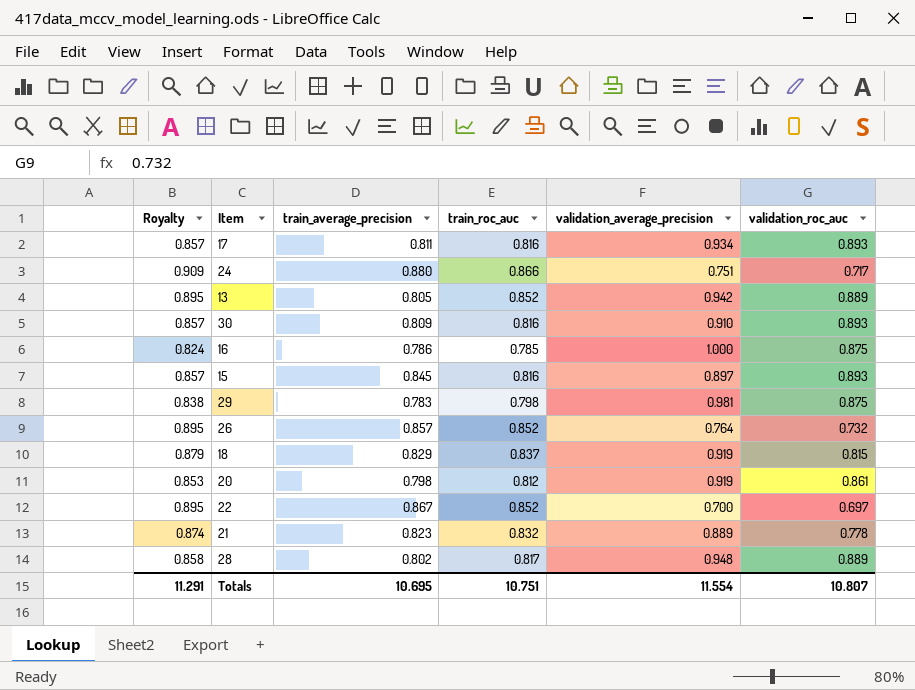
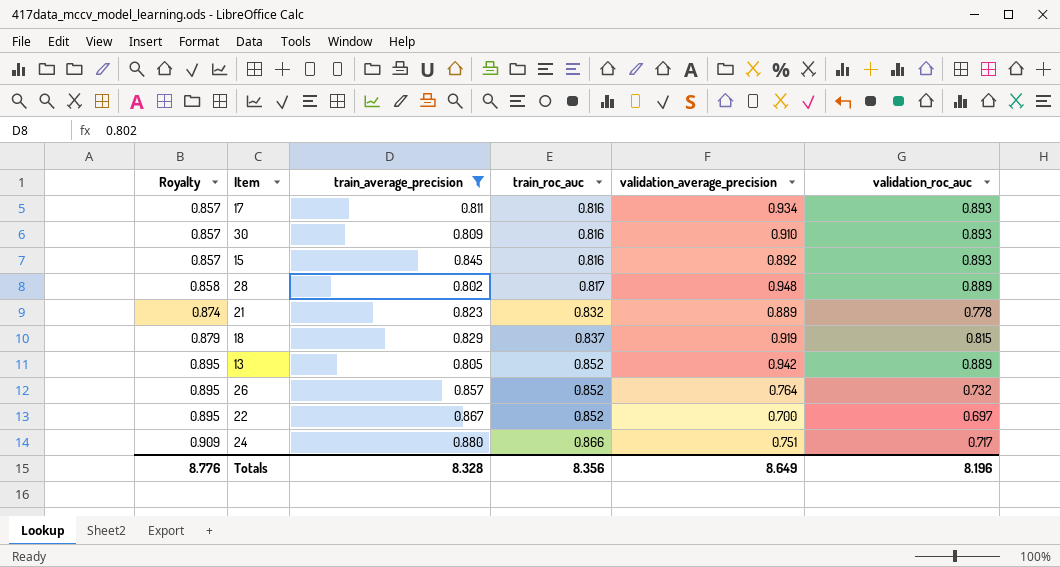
filter: none -> train_average_precision >= 0.802
row order: none -> Royalty ascending
15 | validation_average_precision: 0.897 -> 0.892
Totals | Royalty: 11.291 -> 8.776
Totals | train_average_precision: 10.695 -> 8.328
Totals | train_roc_auc: 10.751 -> 8.356
Totals | validation_average_precision: 11.554 -> 8.649
Totals | validation_roc_auc: 10.807 -> 8.196

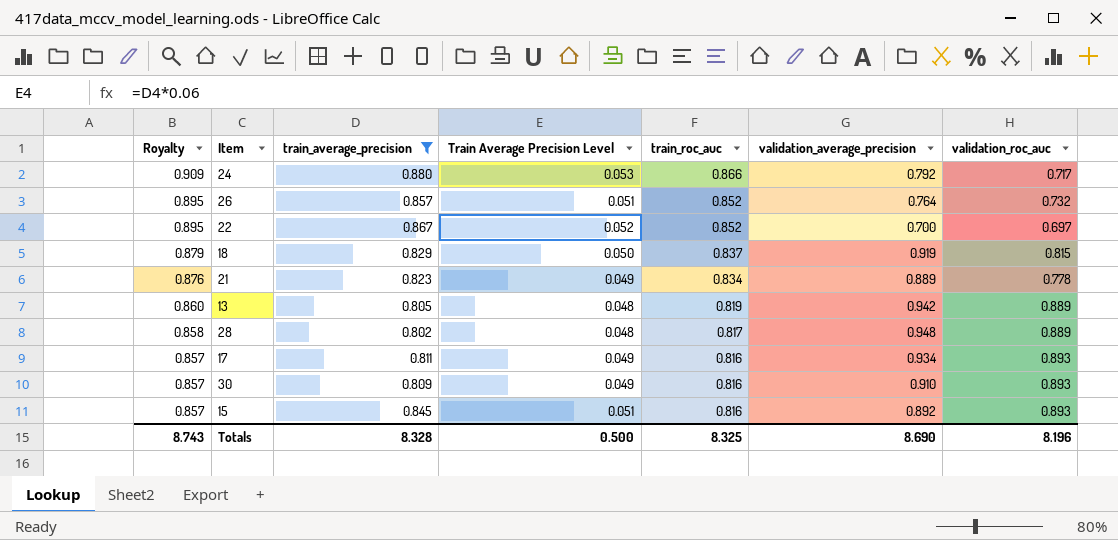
row order: Royalty ascending -> Royalty descending
column Train Average Precision Level | formula: none -> [train_average_precision] * 0.06
24 | validation_average_precision: 0.751 -> 0.792
21 | Royalty: 0.874 -> 0.876
21 | train_roc_auc: 0.832 -> 0.834
13 | Royalty: 0.895 -> 0.860
13 | train_roc_auc: 0.852 -> 0.819
Totals | Royalty: 8.776 -> 8.743
Totals | train_roc_auc: 8.356 -> 8.325
Totals | validation_average_precision: 8.649 -> 8.690

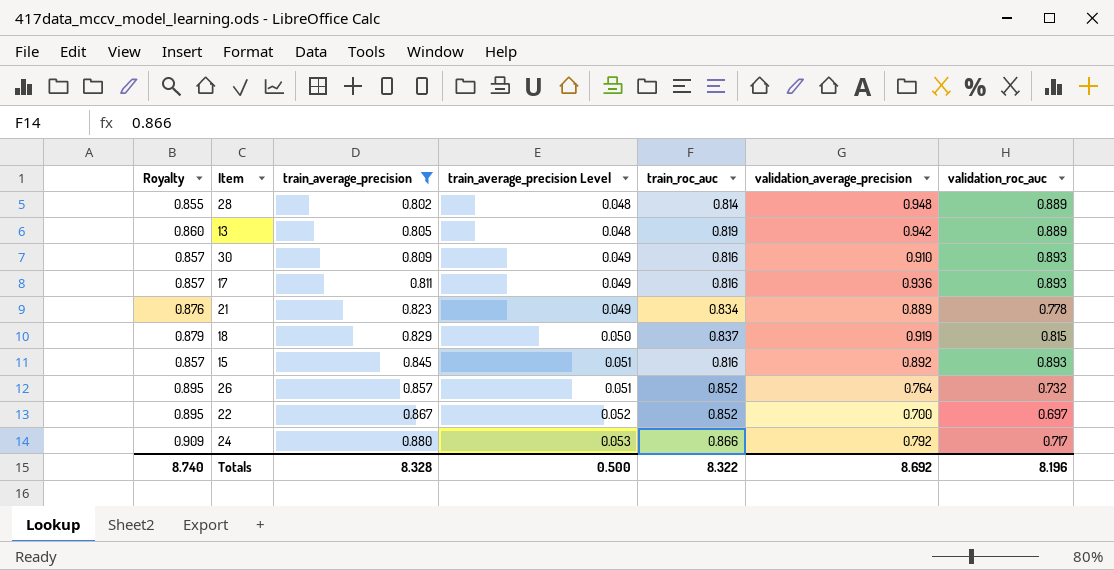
row order: Royalty descending -> train_average_precision ascending
column name: Train Average Precision Level -> train_average_precision Level
28 | Royalty: 0.858 -> 0.855
28 | train_roc_auc: 0.817 -> 0.814
17 | validation_average_precision: 0.934 -> 0.936
Totals | Royalty: 8.743 -> 8.740
Totals | train_roc_auc: 8.325 -> 8.322
Totals | validation_average_precision: 8.690 -> 8.692

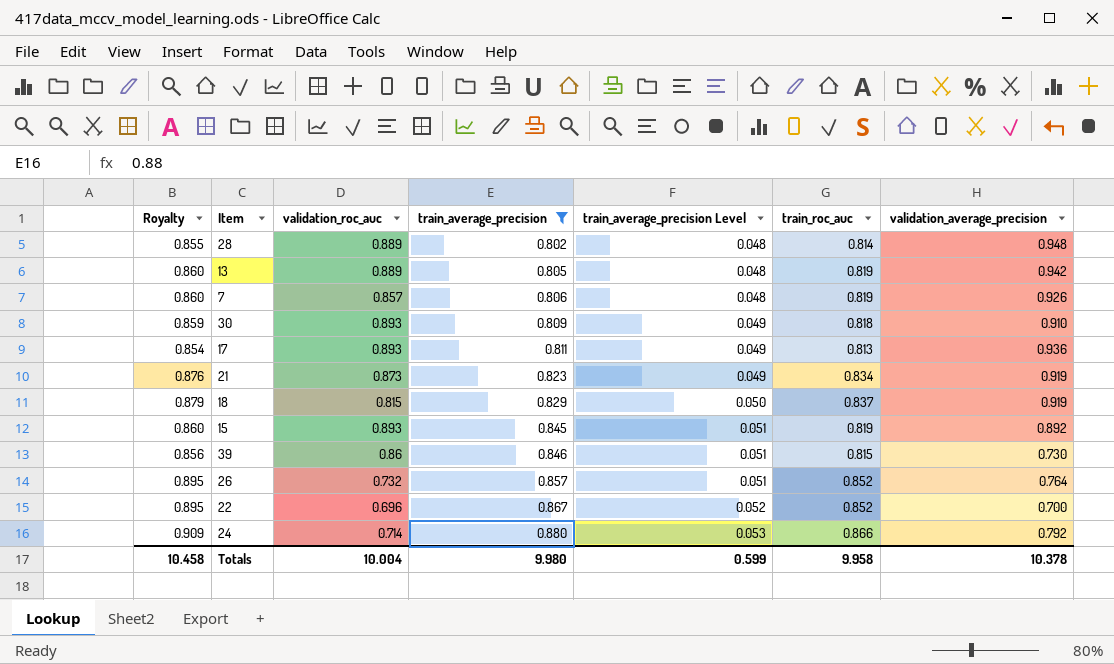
column validation_roc_auc | position: 7 -> 3
row 7: none -> 0.860 | 0.857 | 0.806 | 0.048 | 0.819 | 0.926
30 | Royalty: 0.857 -> 0.859
30 | train_roc_auc: 0.816 -> 0.818
17 | Royalty: 0.857 -> 0.854
17 | train_roc_auc: 0.816 -> 0.813
21 | validation_roc_auc: 0.778 -> 0.873
21 | validation_average_precision: 0.889 -> 0.919
15 | Royalty: 0.857 -> 0.860
15 | train_roc_auc: 0.816 -> 0.819
row 39: none -> 0.856 | 0.86 | 0.846 | 0.051 | 0.815 | 0.730
22 | validation_roc_auc: 0.697 -> 0.696
24 | validation_roc_auc: 0.717 -> 0.714
Totals | Royalty: 8.740 -> 10.458
Totals | validation_roc_auc: 8.196 -> 10.004
Totals | train_average_precision: 8.328 -> 9.980
Totals | train_average_precision Level: 0.500 -> 0.599
Totals | train_roc_auc: 8.322 -> 9.958
Totals | validation_average_precision: 8.692 -> 10.378

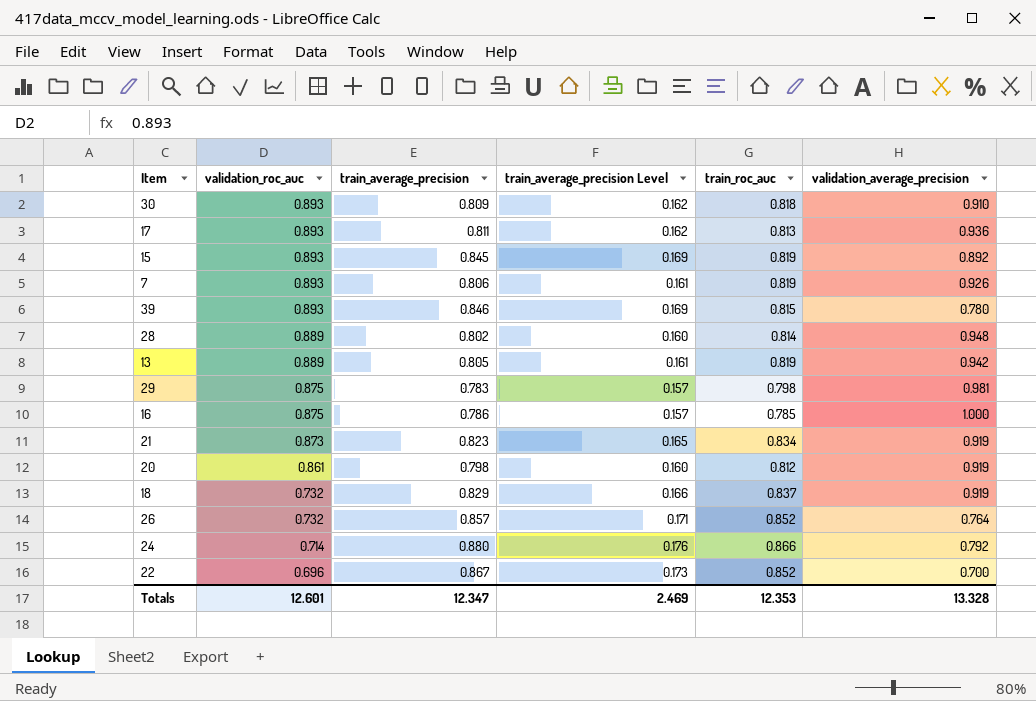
filter: train_average_precision >= 0.802 -> none
row order: train_average_precision ascending -> validation_roc_auc descending
column Royalty | formula: [train_roc_auc] * 1.05 -> none
column train_average_precision Level | formula: [train_average_precision] * 0.06 -> [train_average_precision] * 0.2
7 | validation_roc_auc: 0.857 -> 0.893
39 | validation_roc_auc: 0.86 -> 0.893
39 | validation_average_precision: 0.730 -> 0.780
18 | validation_roc_auc: 0.815 -> 0.732
Totals | validation_roc_auc: 10.004 -> 12.601
Totals | train_average_precision: 9.980 -> 12.347
Totals | train_average_precision Level: 0.599 -> 2.469
Totals | train_roc_auc: 9.958 -> 12.353
Totals | validation_average_precision: 10.378 -> 13.328

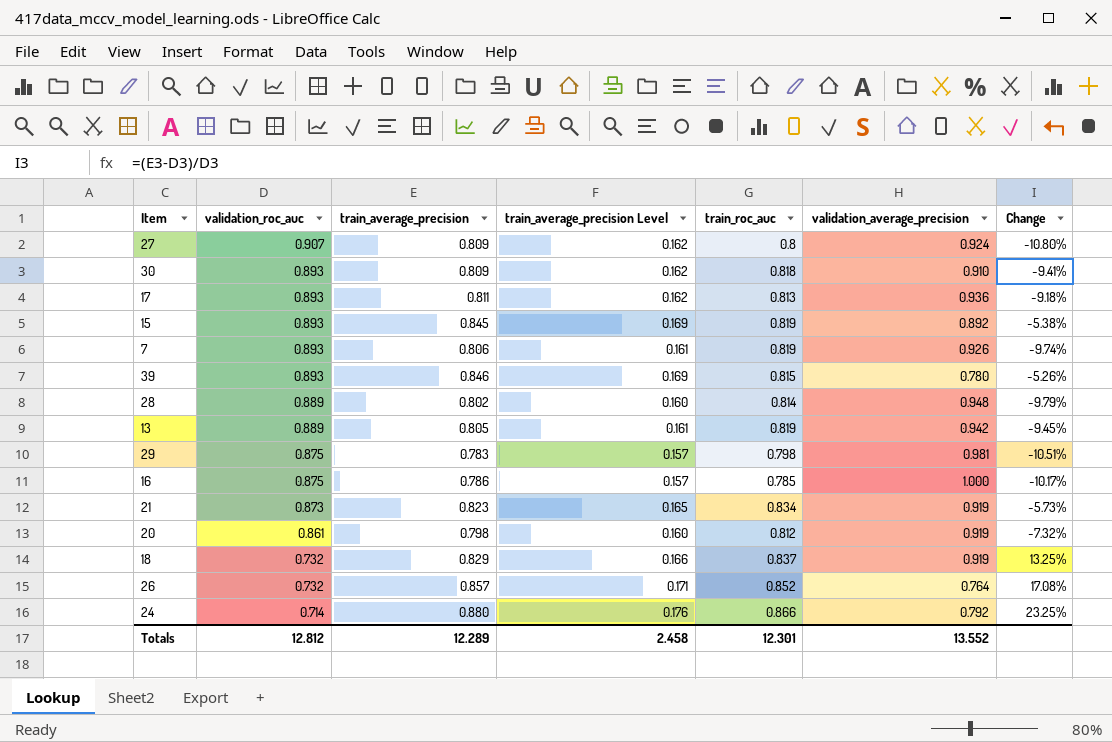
column Change | formula: none -> ([train_average_precision] - [validation_roc_auc]) / [validation_roc_auc]
row 22: 0.696 | 0.867 | 0.173 | 0.852 | 0.700 -> none
row 27: none -> 0.907 | 0.809 | 0.162 | 0.8 | 0.924 | -10.80%
Totals | validation_roc_auc: 12.601 -> 12.812
Totals | train_average_precision: 12.347 -> 12.289
Totals | train_average_precision Level: 2.469 -> 2.458
Totals | train_roc_auc: 12.353 -> 12.301
Totals | validation_average_precision: 13.328 -> 13.552

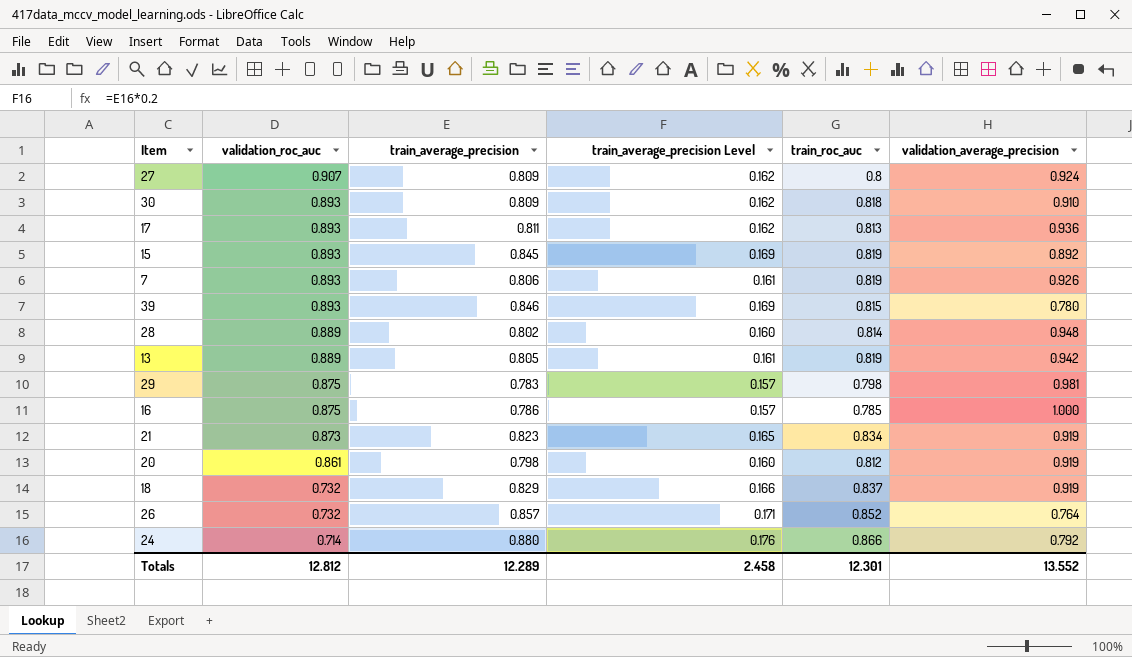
column Change | formula: ([train_average_precision] - [validation_roc_auc]) / [validation_roc_auc] -> none

